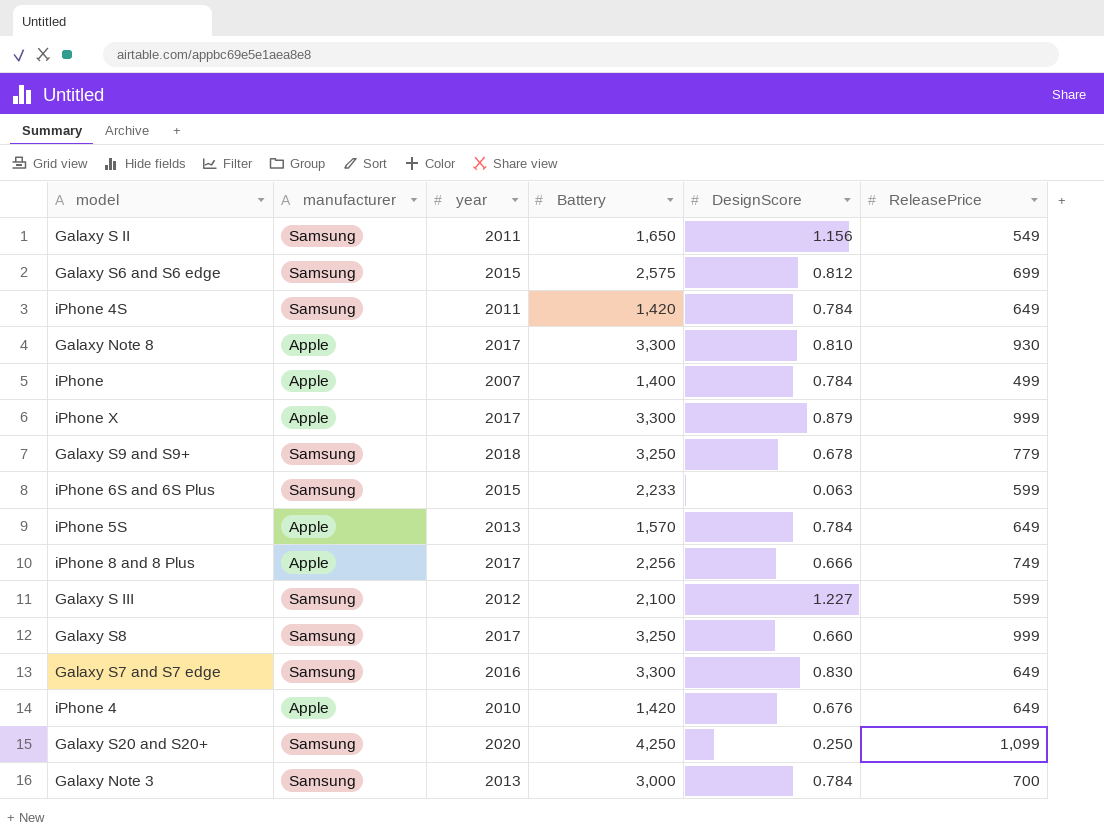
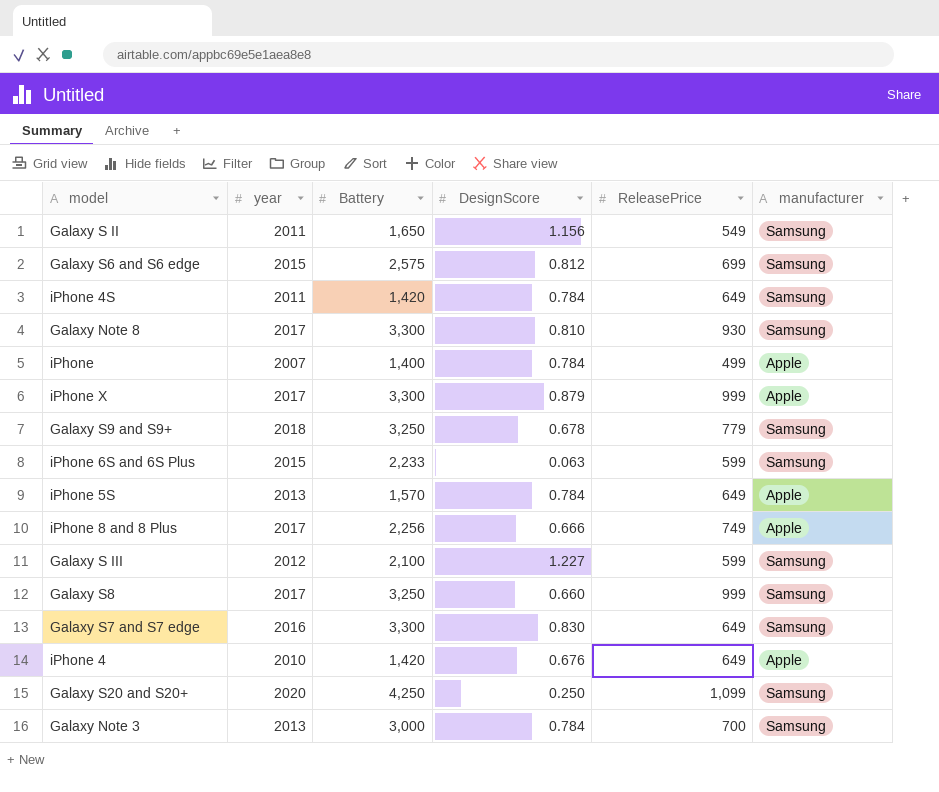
column manufacturer | position: 2 -> 6
Galaxy Note 8 | manufacturer: Apple -> Samsung

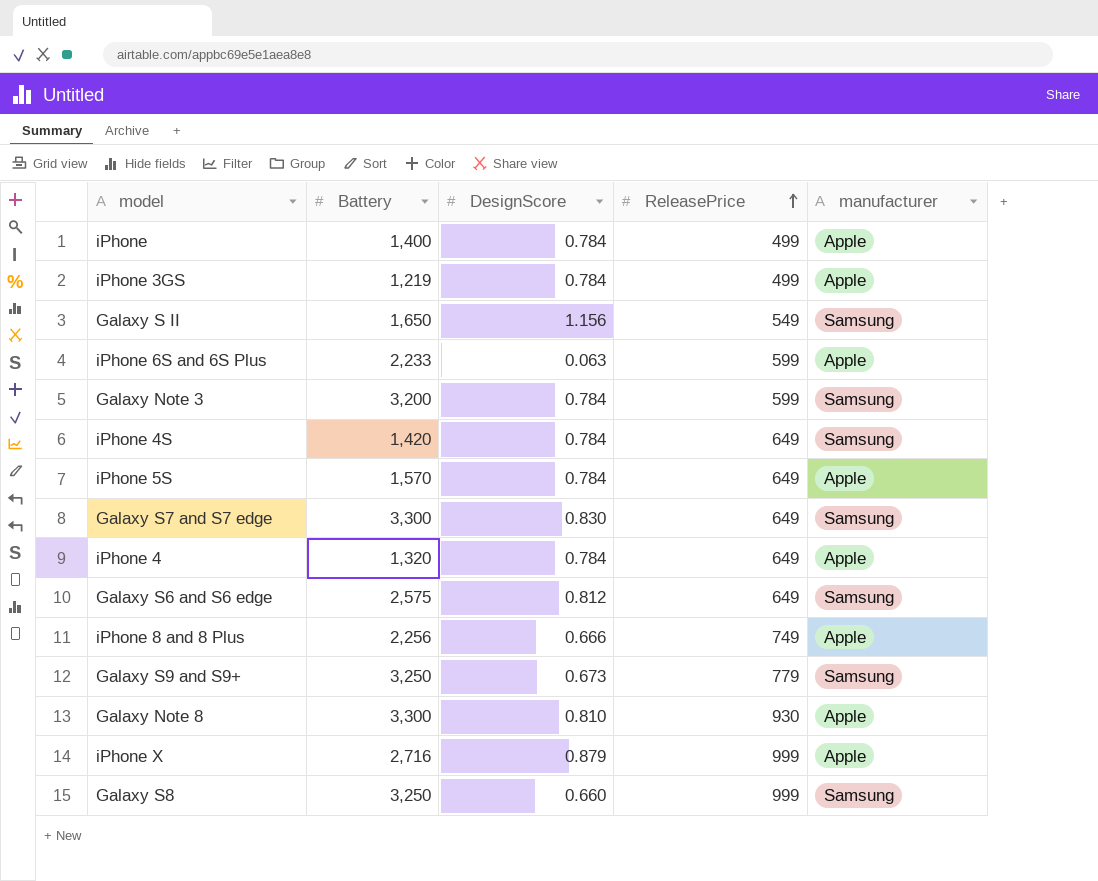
row order: none -> ReleasePrice ascending
column year | position: 2 -> none
row Galaxy S III: 2012 | 2,100 | 1.227 | 599 | Samsung -> none
row Galaxy S20 and S20+: 2020 | 4,250 | 0.250 | 1,099 | Samsung -> none
row iPhone 3GS: none -> 1,219 | 0.784 | 499 | Apple
iPhone 6S and 6S Plus | manufacturer: Samsung -> Apple
Galaxy Note 3 | Battery: 3,000 -> 3,200
Galaxy Note 3 | ReleasePrice: 700 -> 599
iPhone 4 | Battery: 1,420 -> 1,320
iPhone 4 | DesignScore: 0.676 -> 0.784
Galaxy S6 and S6 edge | ReleasePrice: 699 -> 649
Galaxy S9 and S9+ | DesignScore: 0.678 -> 0.673
Galaxy Note 8 | manufacturer: Samsung -> Apple
iPhone X | Battery: 3,300 -> 2,716

